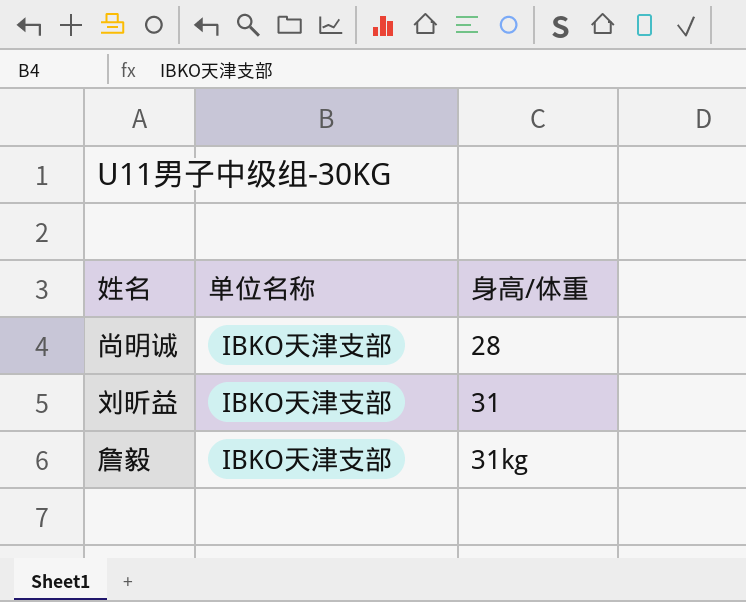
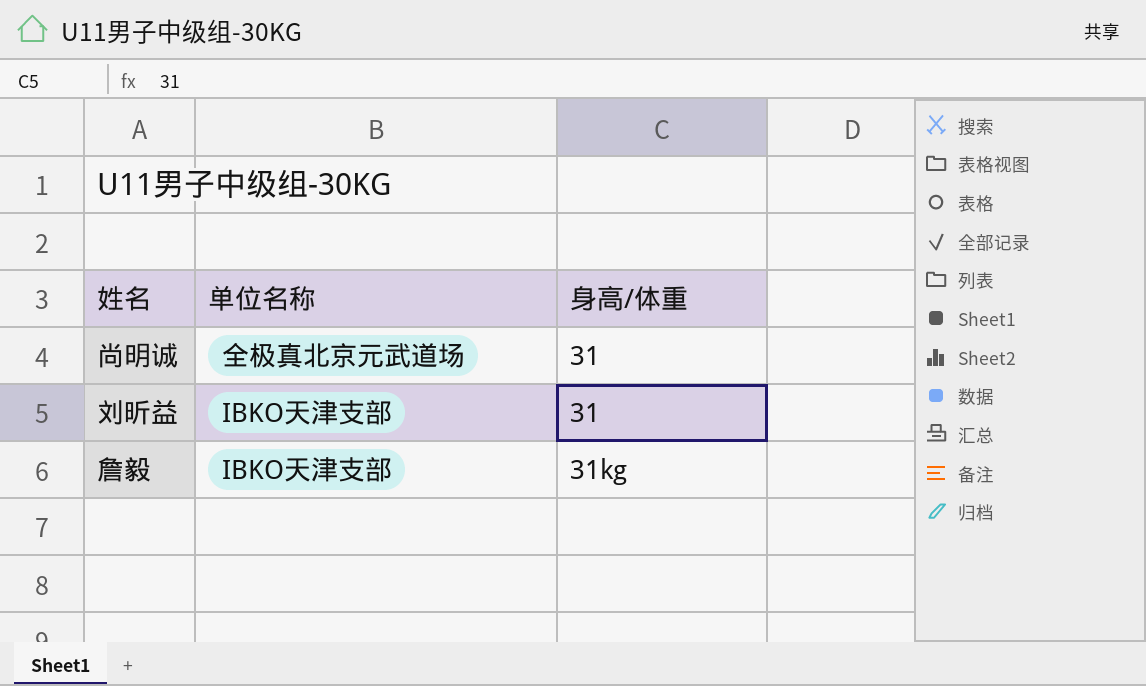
尚明诚 | 单位名称: IBKO天津支部 -> 全极真北京元武道场
尚明诚 | 身高/体重: 28 -> 31

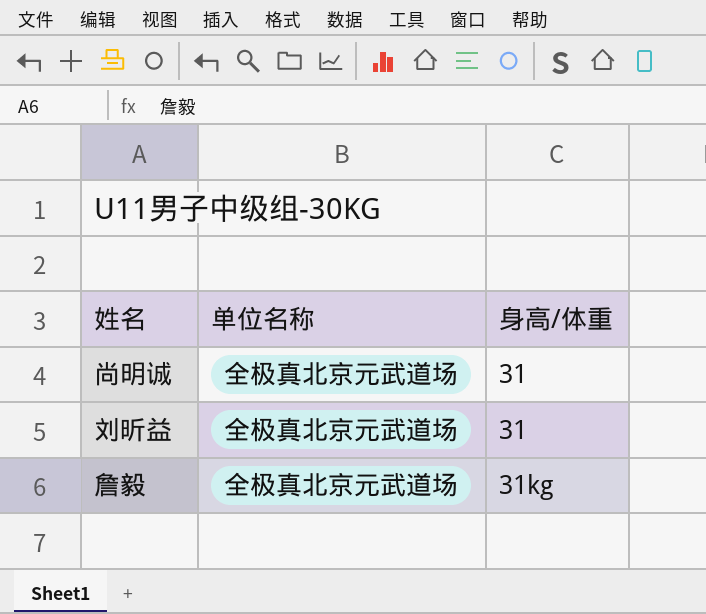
刘昕益 | 单位名称: IBKO天津支部 -> 全极真北京元武道场
詹毅 | 单位名称: IBKO天津支部 -> 全极真北京元武道场

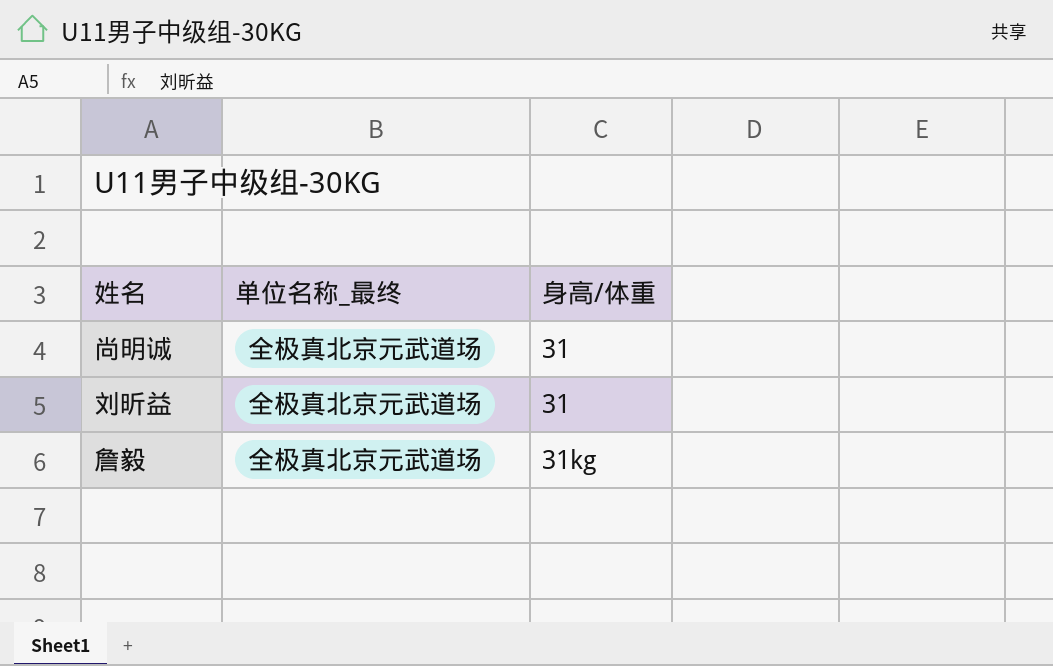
column name: 单位名称 -> 单位名称_最终

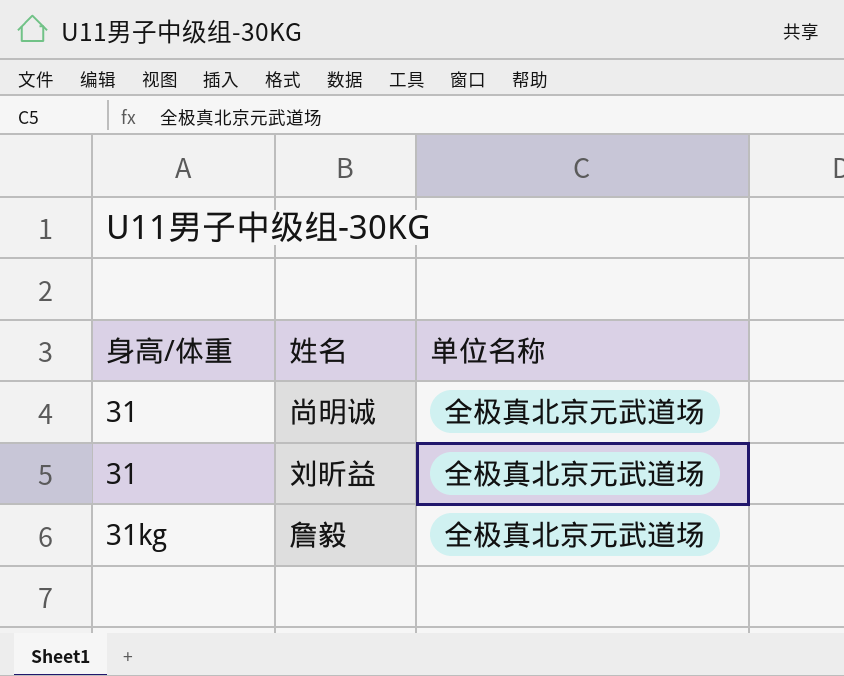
column 身高/体重 | position: 3 -> 1
column name: 单位名称_最终 -> 单位名称

